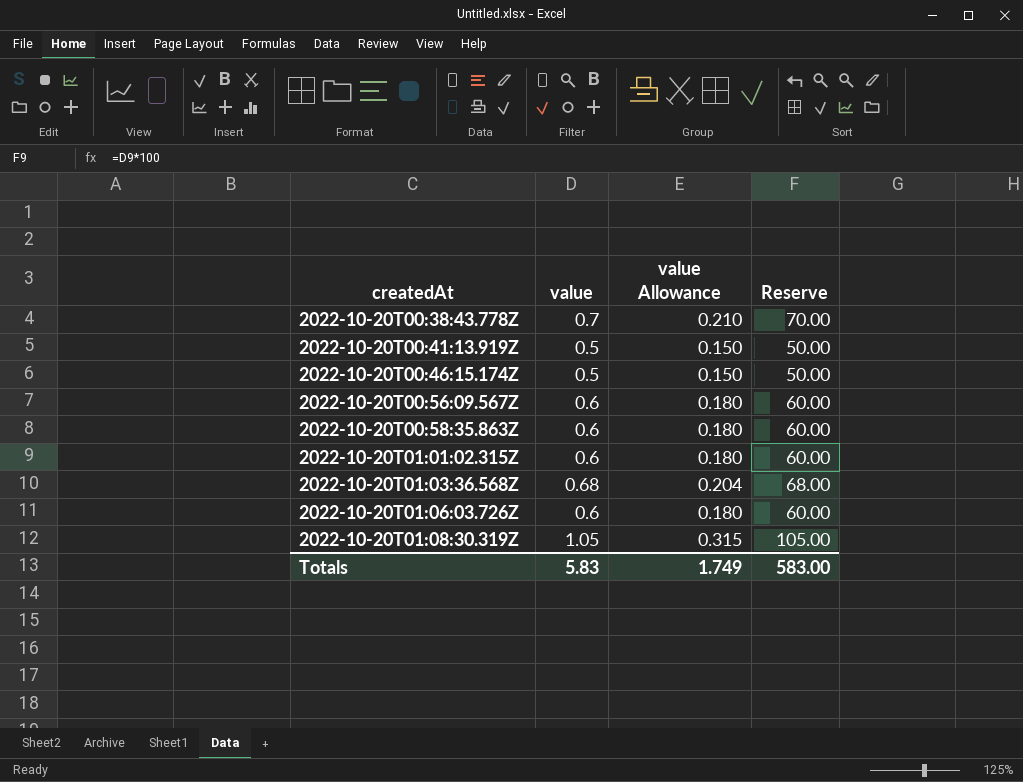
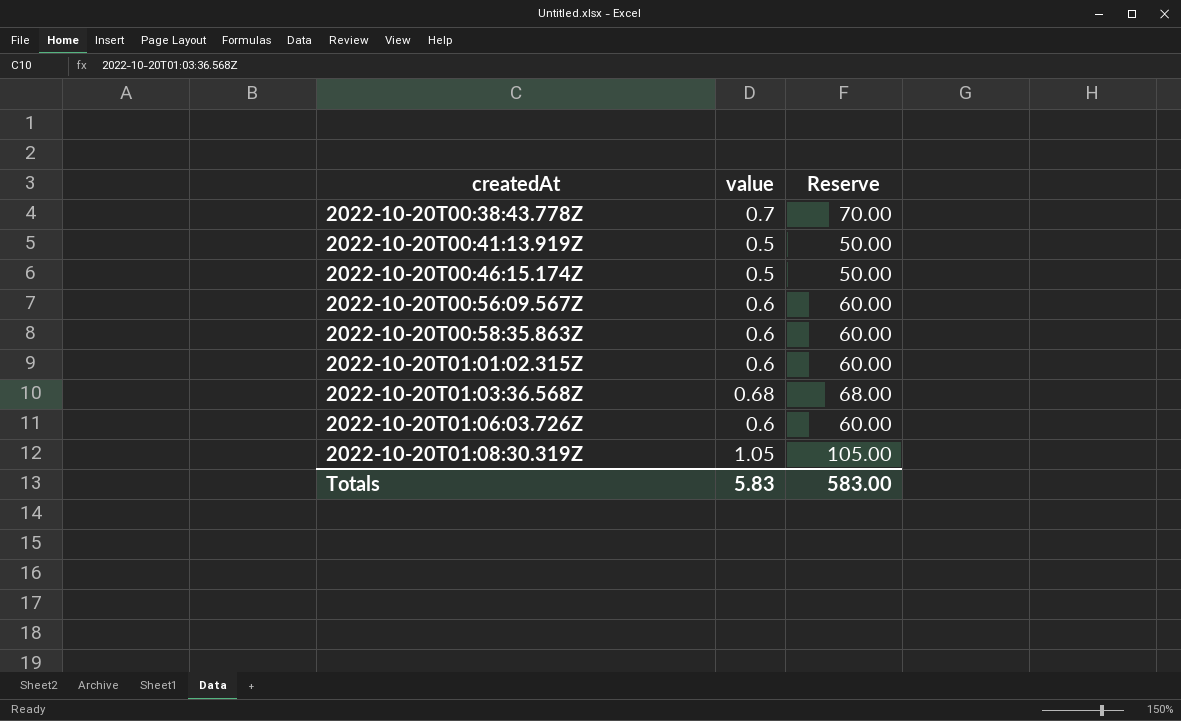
column value Allowance | formula: [value] * 0.3 -> none

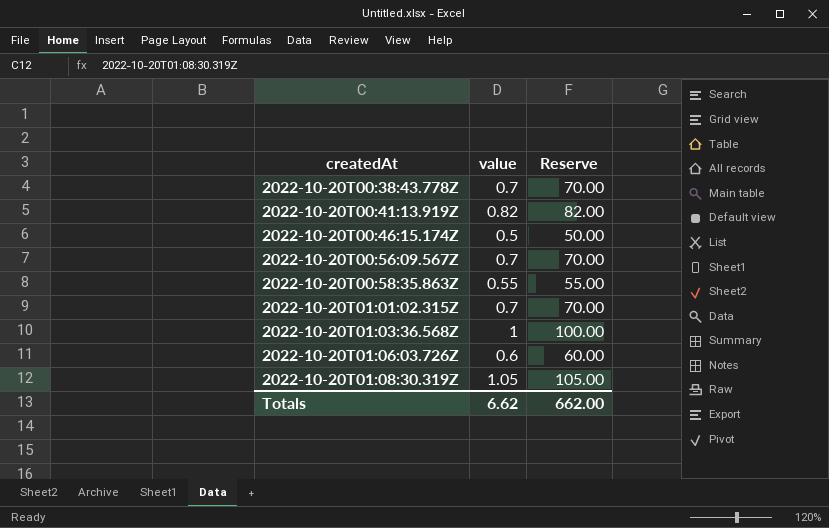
2022-10-20T00:41:13.919Z | value: 0.5 -> 0.82
2022-10-20T00:41:13.919Z | Reserve: 50.00 -> 82.00
2022-10-20T00:56:09.567Z | value: 0.6 -> 0.7
2022-10-20T00:56:09.567Z | Reserve: 60.00 -> 70.00
2022-10-20T00:58:35.863Z | value: 0.6 -> 0.55
2022-10-20T00:58:35.863Z | Reserve: 60.00 -> 55.00
2022-10-20T01:01:02.315Z | value: 0.6 -> 0.7
2022-10-20T01:01:02.315Z | Reserve: 60.00 -> 70.00
2022-10-20T01:03:36.568Z | value: 0.68 -> 1
2022-10-20T01:03:36.568Z | Reserve: 68.00 -> 100.00
Totals | value: 5.83 -> 6.62
Totals | Reserve: 583.00 -> 662.00

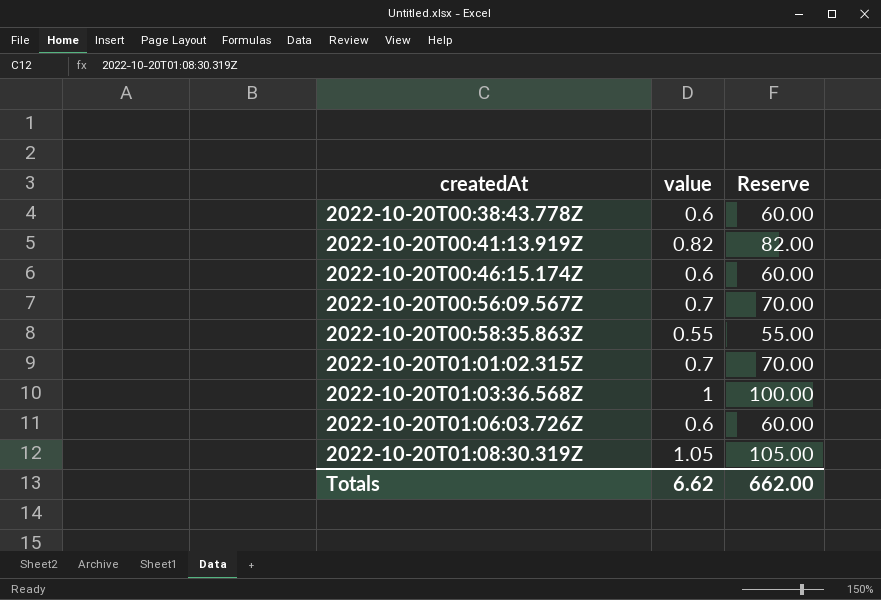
2022-10-20T00:38:43.778Z | value: 0.7 -> 0.6
2022-10-20T00:38:43.778Z | Reserve: 70.00 -> 60.00
2022-10-20T00:46:15.174Z | value: 0.5 -> 0.6
2022-10-20T00:46:15.174Z | Reserve: 50.00 -> 60.00

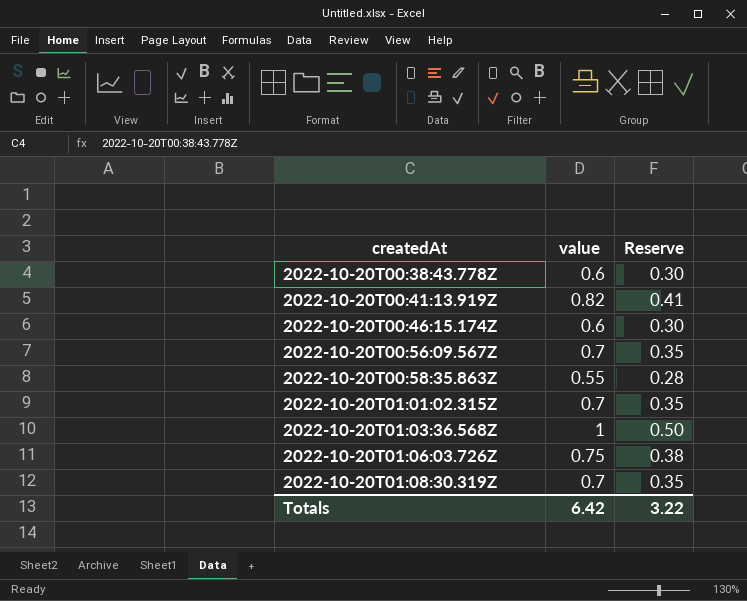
column Reserve | formula: [value] * 100 -> [value] * 0.5
2022-10-20T01:06:03.726Z | value: 0.6 -> 0.75
2022-10-20T01:08:30.319Z | value: 1.05 -> 0.7
Totals | value: 6.62 -> 6.42
Totals | Reserve: 662.00 -> 3.22

